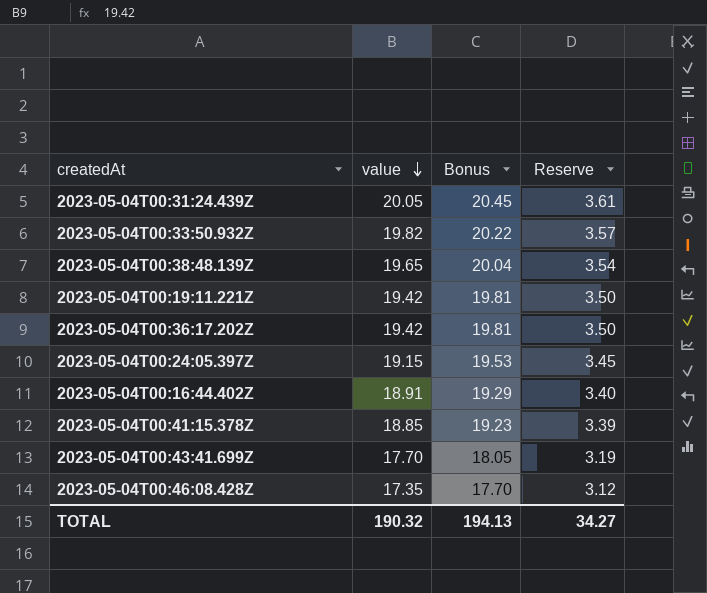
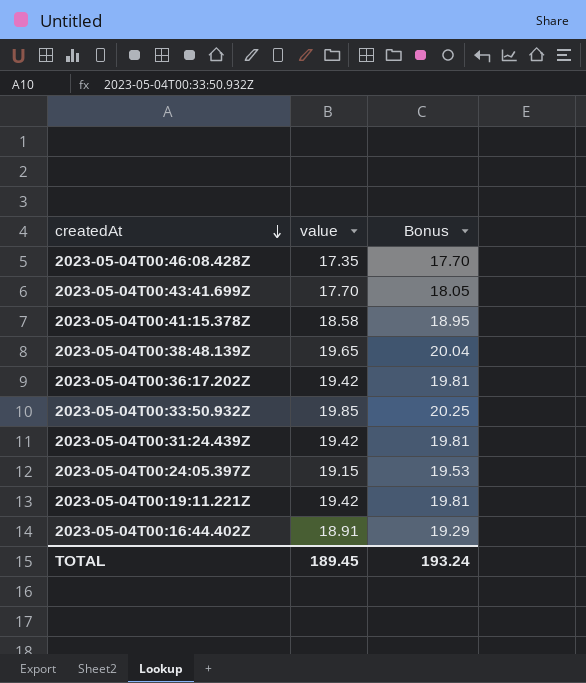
row order: value descending -> createdAt descending
column Reserve | formula: [value] * 0.18 -> none
2023-05-04T00:41:15.378Z | value: 18.85 -> 18.58
2023-05-04T00:41:15.378Z | Bonus: 19.23 -> 18.95
2023-05-04T00:33:50.932Z | value: 19.82 -> 19.85
2023-05-04T00:33:50.932Z | Bonus: 20.22 -> 20.25
2023-05-04T00:31:24.439Z | value: 20.05 -> 19.42
2023-05-04T00:31:24.439Z | Bonus: 20.45 -> 19.81
TOTAL | value: 190.32 -> 189.45
TOTAL | Bonus: 194.13 -> 193.24

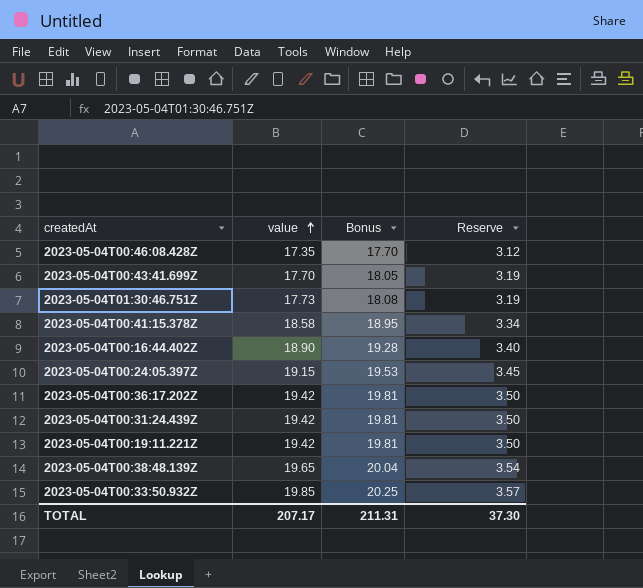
row order: createdAt descending -> value ascending
column Reserve | formula: none -> [value] * 0.18
row 2023-05-04T01:30:46.751Z: none -> 17.73 | 18.08 | 3.19
2023-05-04T00:16:44.402Z | value: 18.91 -> 18.90
2023-05-04T00:16:44.402Z | Bonus: 19.29 -> 19.28
TOTAL | value: 189.45 -> 207.17
TOTAL | Bonus: 193.24 -> 211.31

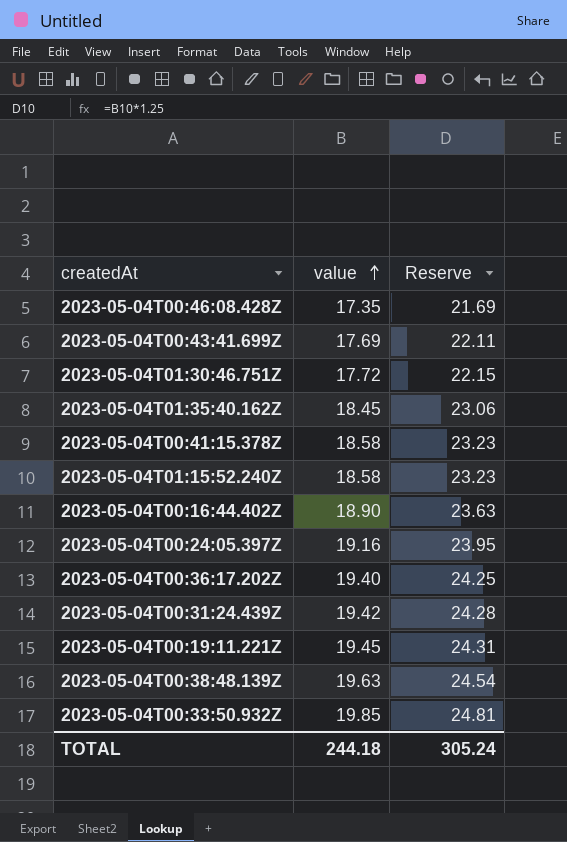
column Bonus | formula: [value] * 1.02 -> none
column Reserve | formula: [value] * 0.18 -> [value] * 1.25
2023-05-04T00:43:41.699Z | value: 17.70 -> 17.69
2023-05-04T01:30:46.751Z | value: 17.73 -> 17.72
row 2023-05-04T01:35:40.162Z: none -> 18.45 | 23.06
row 2023-05-04T01:15:52.240Z: none -> 18.58 | 23.23
2023-05-04T00:24:05.397Z | value: 19.15 -> 19.16
2023-05-04T00:36:17.202Z | value: 19.42 -> 19.40
2023-05-04T00:19:11.221Z | value: 19.42 -> 19.45
2023-05-04T00:38:48.139Z | value: 19.65 -> 19.63
TOTAL | value: 207.17 -> 244.18
TOTAL | Reserve: 37.30 -> 305.24

